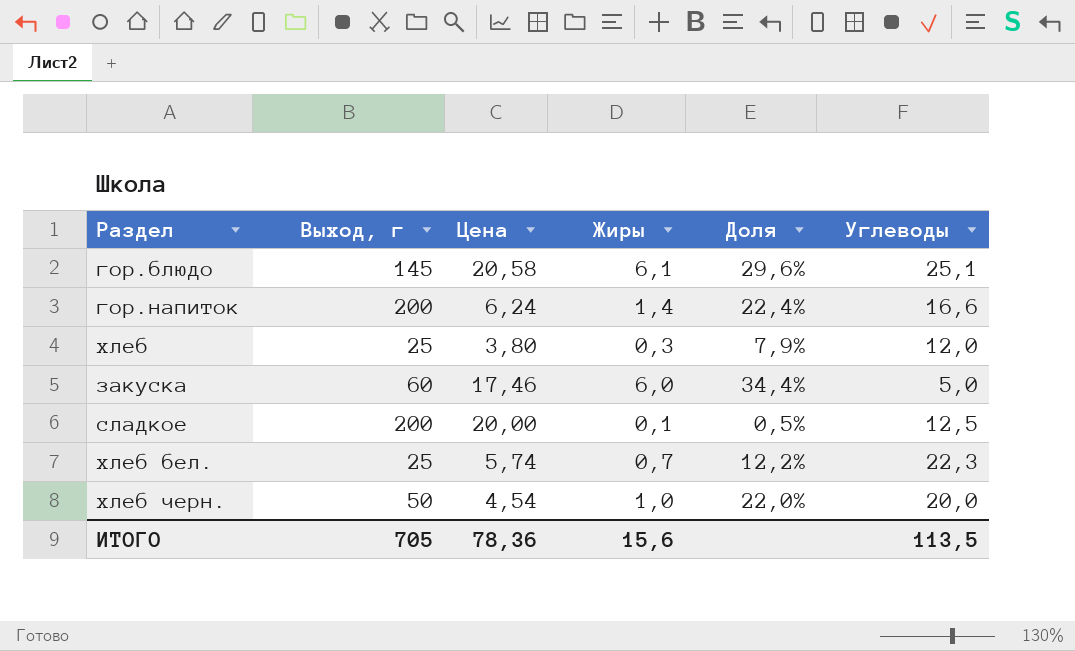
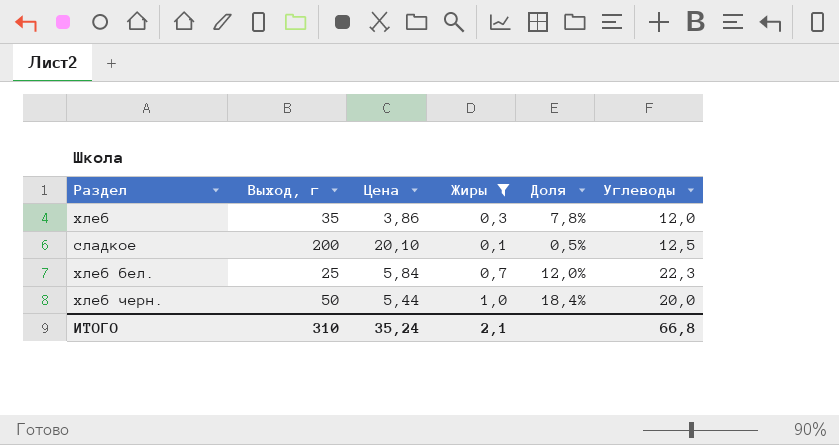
filter: none -> Жиры <= 1,0
хлеб | Выход, г: 25 -> 35
хлеб | Цена: 3,80 -> 3,86
хлеб | Доля: 7,9% -> 7,8%
сладкое | Цена: 20,00 -> 20,10
хлеб бел. | Цена: 5,74 -> 5,84
хлеб бел. | Доля: 12,2% -> 12,0%
хлеб черн. | Цена: 4,54 -> 5,44
хлеб черн. | Доля: 22,0% -> 18,4%
ИТОГО | Выход, г: 705 -> 310
ИТОГО | Цена: 78,36 -> 35,24
ИТОГО | Жиры: 15,6 -> 2,1
ИТОГО | Углеводы: 113,5 -> 66,8

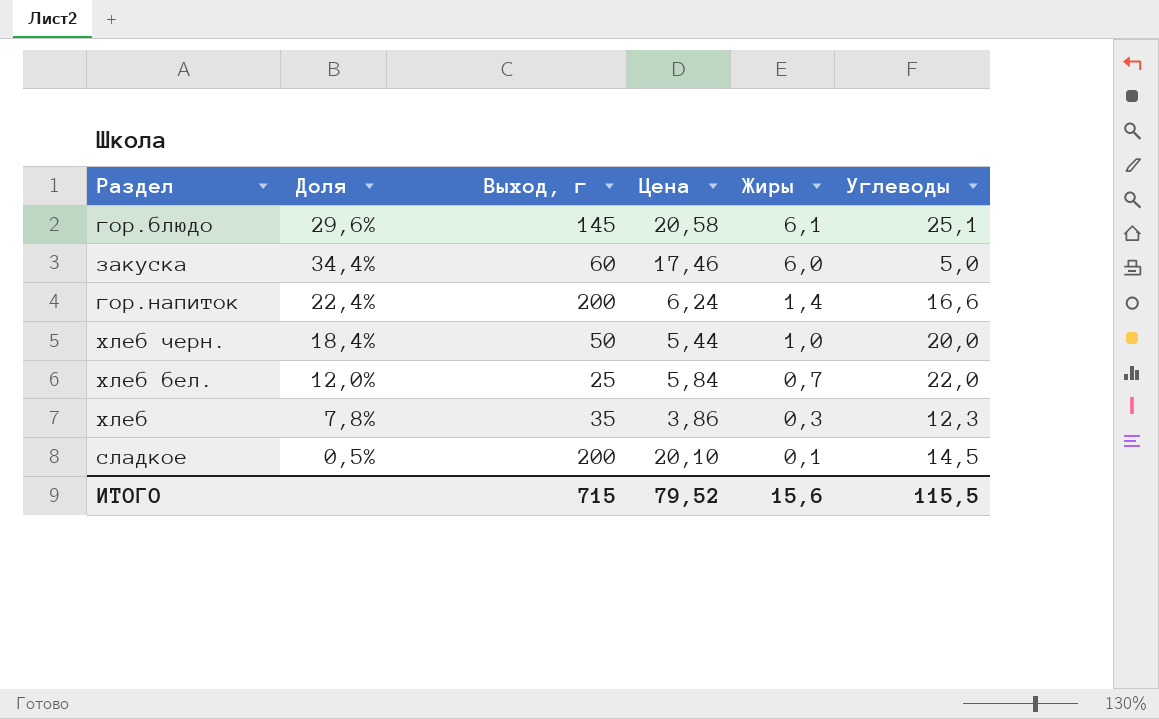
filter: Жиры <= 1,0 -> none
row order: none -> Жиры descending
column Доля | position: 5 -> 2
хлеб бел. | Углеводы: 22,3 -> 22,0
хлеб | Углеводы: 12,0 -> 12,3
сладкое | Углеводы: 12,5 -> 14,5
ИТОГО | Выход, г: 310 -> 715
ИТОГО | Цена: 35,24 -> 79,52
ИТОГО | Жиры: 2,1 -> 15,6
ИТОГО | Углеводы: 66,8 -> 115,5

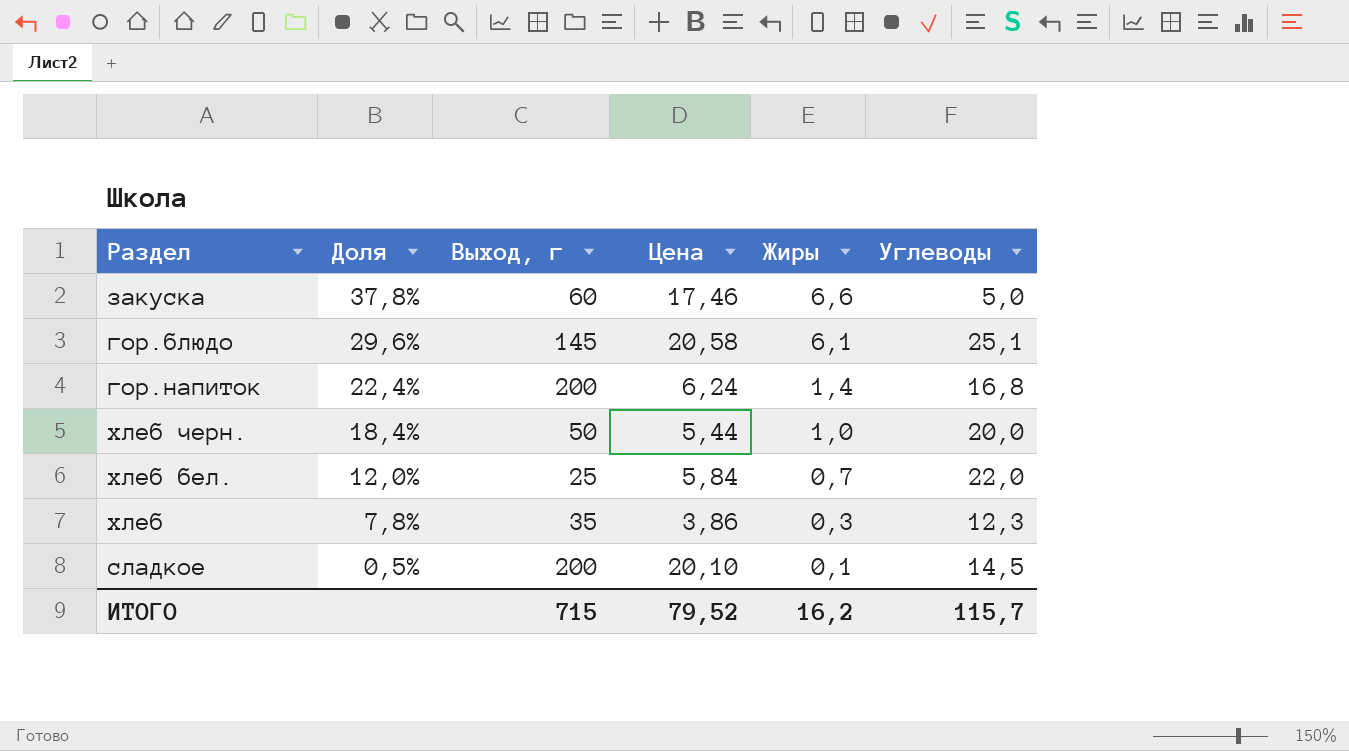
row order: Жиры descending -> Доля descending
закуска | Доля: 34,4% -> 37,8%
закуска | Жиры: 6,0 -> 6,6
гор.напиток | Углеводы: 16,6 -> 16,8
ИТОГО | Жиры: 15,6 -> 16,2
ИТОГО | Углеводы: 115,5 -> 115,7

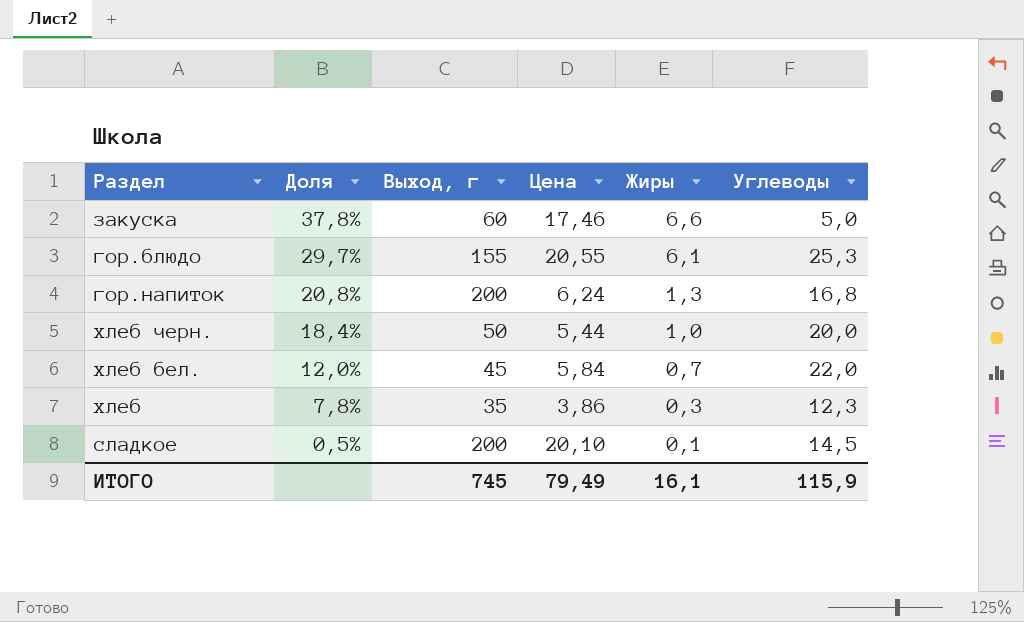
гор.блюдо | Доля: 29,6% -> 29,7%
гор.блюдо | Выход, г: 145 -> 155
гор.блюдо | Цена: 20,58 -> 20,55
гор.блюдо | Углеводы: 25,1 -> 25,3
гор.напиток | Доля: 22,4% -> 20,8%
гор.напиток | Жиры: 1,4 -> 1,3
хлеб бел. | Выход, г: 25 -> 45
ИТОГО | Выход, г: 715 -> 745
ИТОГО | Цена: 79,52 -> 79,49
ИТОГО | Жиры: 16,2 -> 16,1
ИТОГО | Углеводы: 115,7 -> 115,9

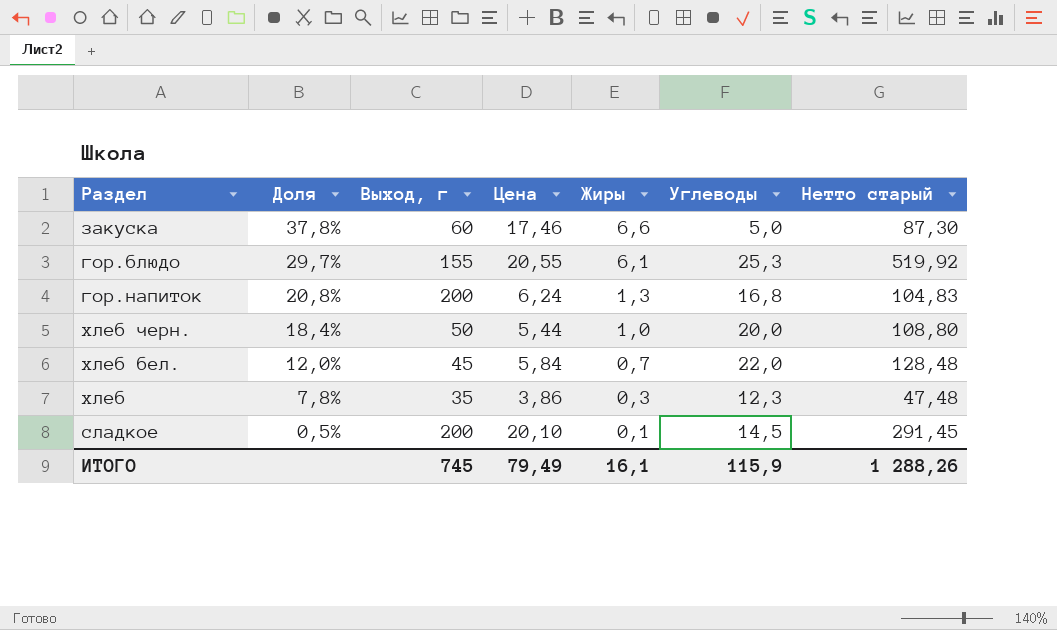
column Нетто старый | formula: none -> [Цена] * [Углеводы]

